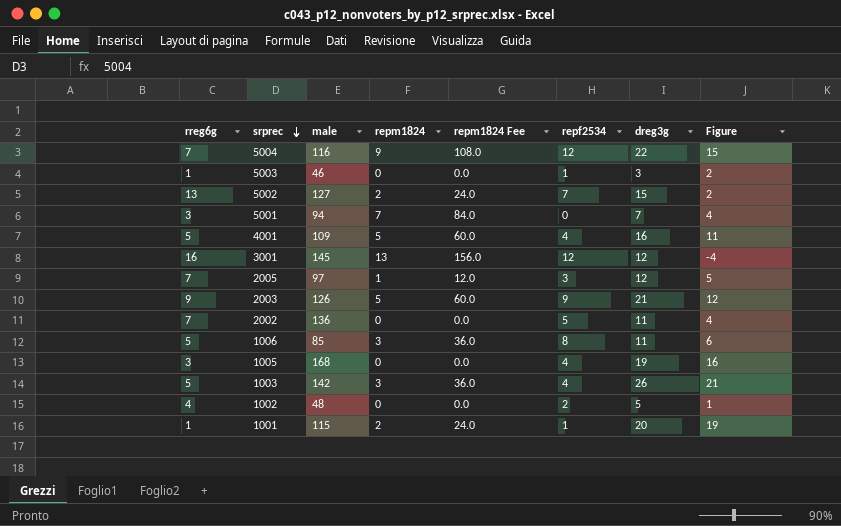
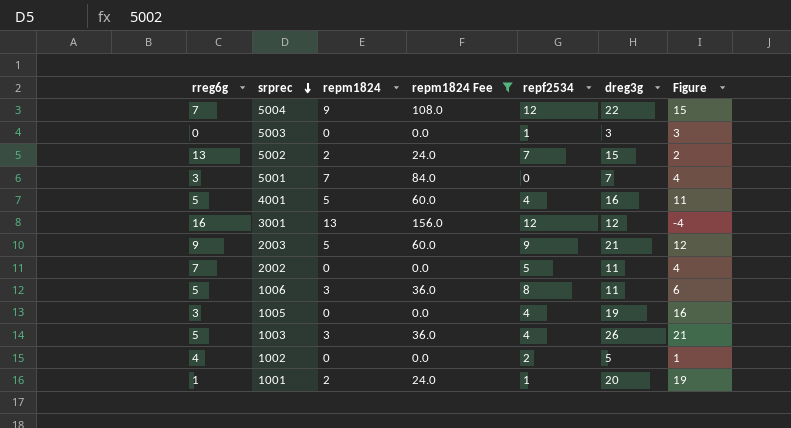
filter: none -> repm1824 Fee != 12.0
column male | position: 3 -> none
5003 | rreg6g: 1 -> 0
5003 | Figure: 2 -> 3

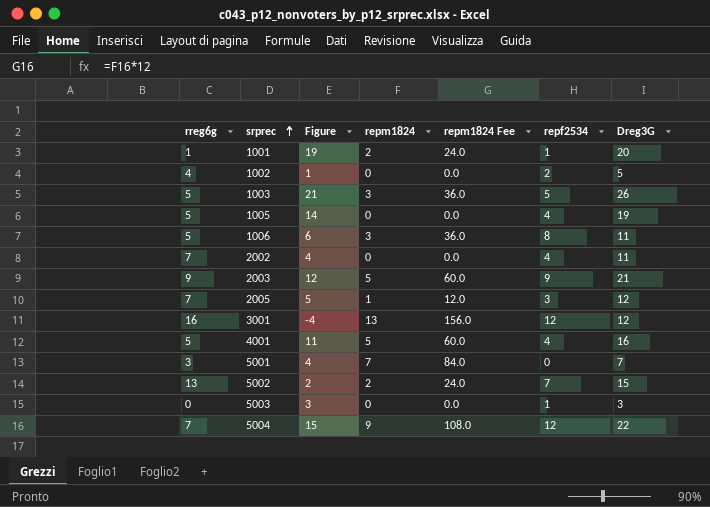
filter: repm1824 Fee != 12.0 -> none
row order: srprec descending -> srprec ascending
column Figure | position: 7 -> 3
column name: dreg3g -> Dreg3G
1003 | repf2534: 4 -> 5
1005 | rreg6g: 3 -> 5
1005 | Figure: 16 -> 14
2002 | repf2534: 5 -> 4

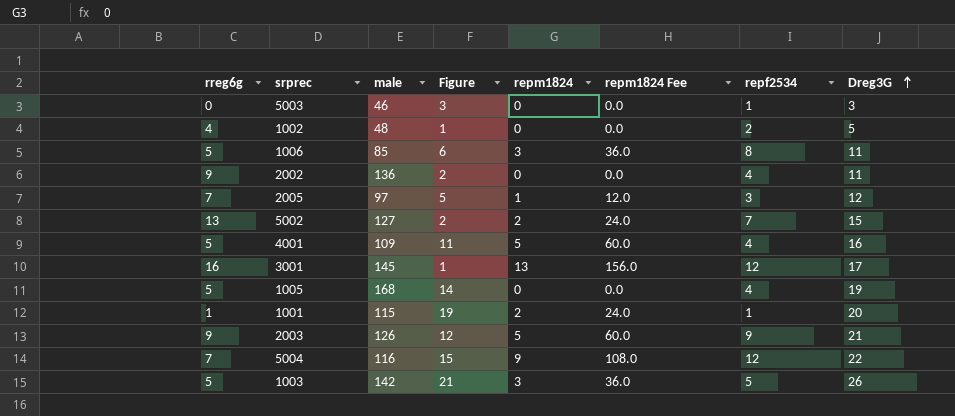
row order: srprec ascending -> Dreg3G ascending
column male | position: none -> 3
row 5001: 3 | 4 | 7 | 84.0 | 0 | 7 -> none
2002 | rreg6g: 7 -> 9
2002 | Figure: 4 -> 2
3001 | Figure: -4 -> 1
3001 | Dreg3G: 12 -> 17

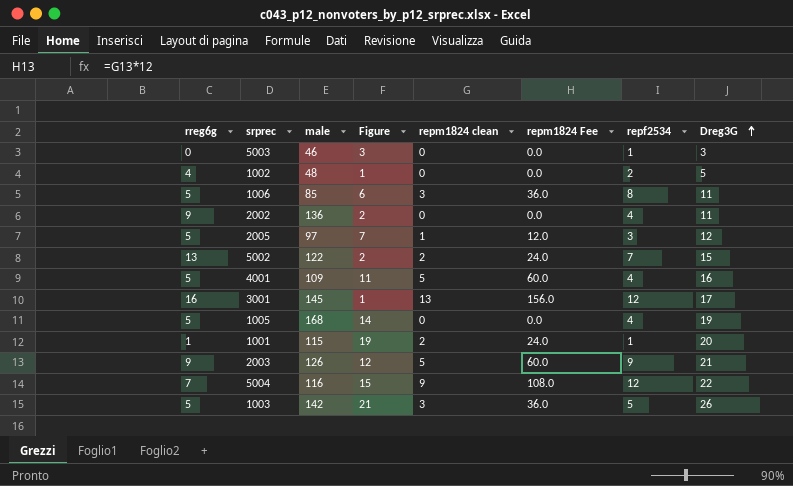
column name: repm1824 -> repm1824 clean
2005 | rreg6g: 7 -> 5
2005 | Figure: 5 -> 7
5002 | male: 127 -> 122

